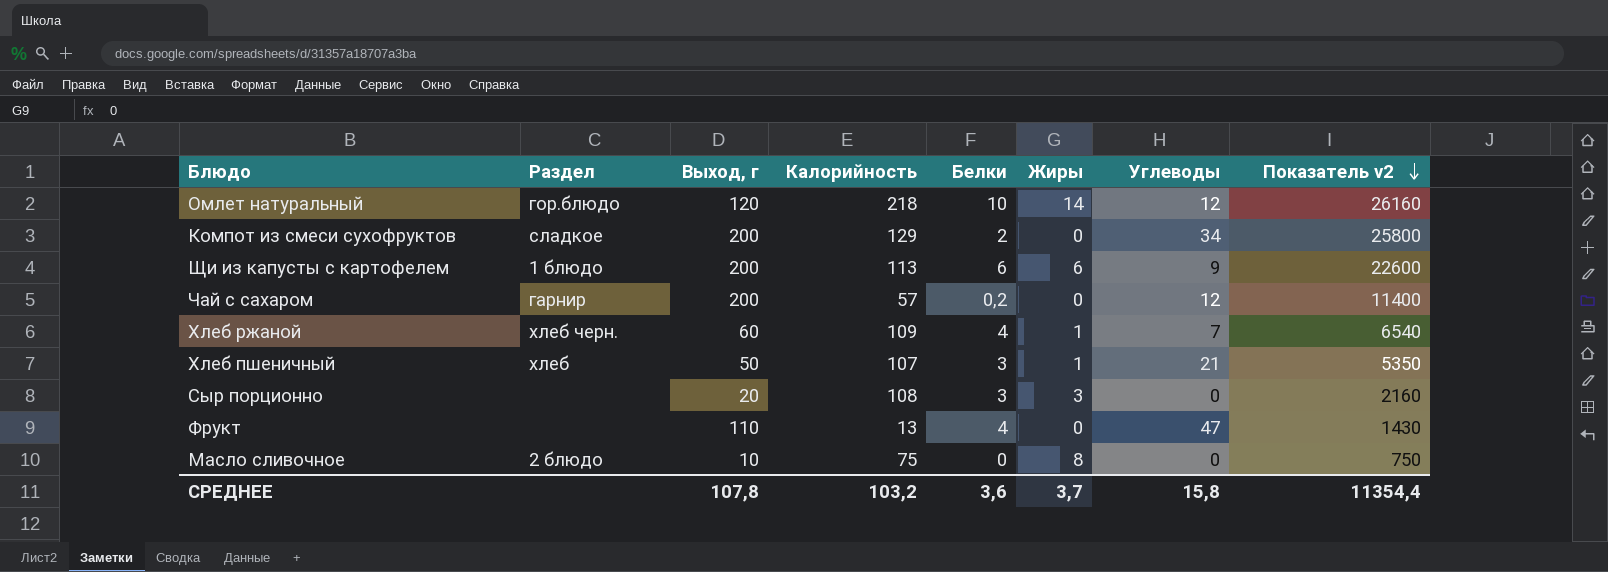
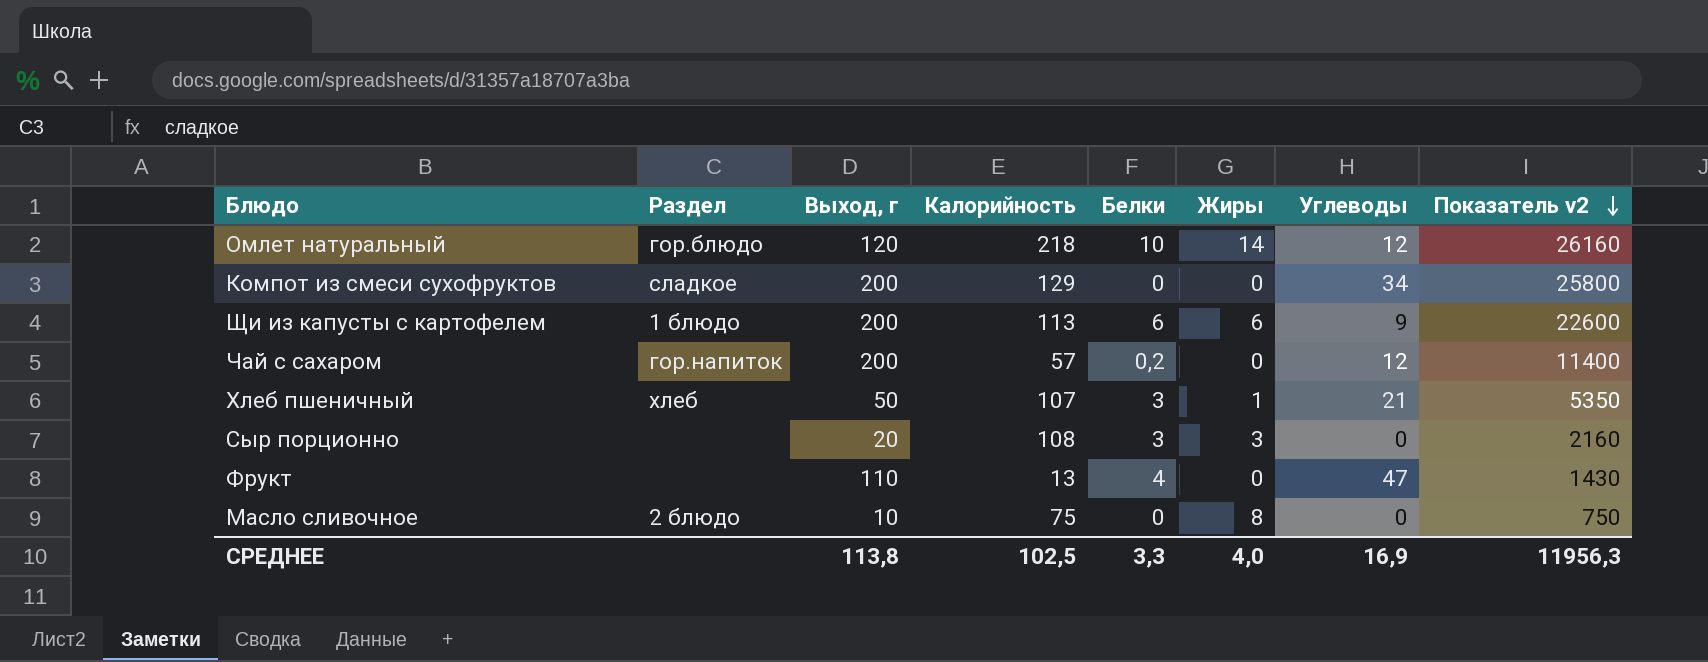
row Хлеб ржаной: хлеб черн. | 60 | 109 | 4 | 1 | 7 | 6540 -> none
Компот из смеси сухофруктов | Белки: 2 -> 0
Чай с сахаром | Раздел: гарнир -> гор.напиток
СРЕДНЕЕ | Выход, г: 107,8 -> 113,8
СРЕДНЕЕ | Калорийность: 103,2 -> 102,5
СРЕДНЕЕ | Белки: 3,6 -> 3,3
СРЕДНЕЕ | Жиры: 3,7 -> 4,0
СРЕДНЕЕ | Углеводы: 15,8 -> 16,9
СРЕДНЕЕ | Показатель v2: 11354,4 -> 11956,3

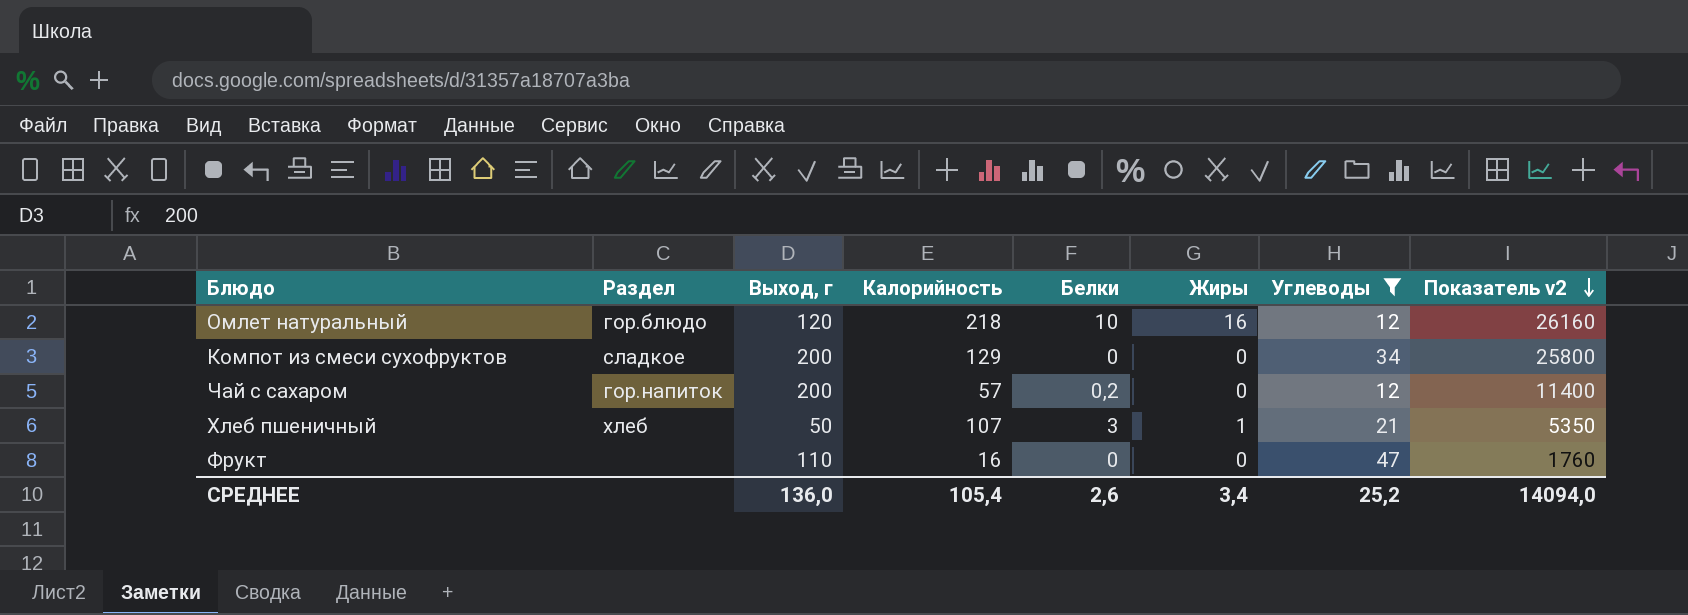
filter: none -> Углеводы >= 12
Омлет натуральный | Жиры: 14 -> 16
Фрукт | Калорийность: 13 -> 16
Фрукт | Белки: 4 -> 0
Фрукт | Показатель v2: 1430 -> 1760
СРЕДНЕЕ | Выход, г: 113,8 -> 136,0
СРЕДНЕЕ | Калорийность: 102,5 -> 105,4
СРЕДНЕЕ | Белки: 3,3 -> 2,6
СРЕДНЕЕ | Жиры: 4,0 -> 3,4
СРЕДНЕЕ | Углеводы: 16,9 -> 25,2
СРЕДНЕЕ | Показатель v2: 11956,3 -> 14094,0

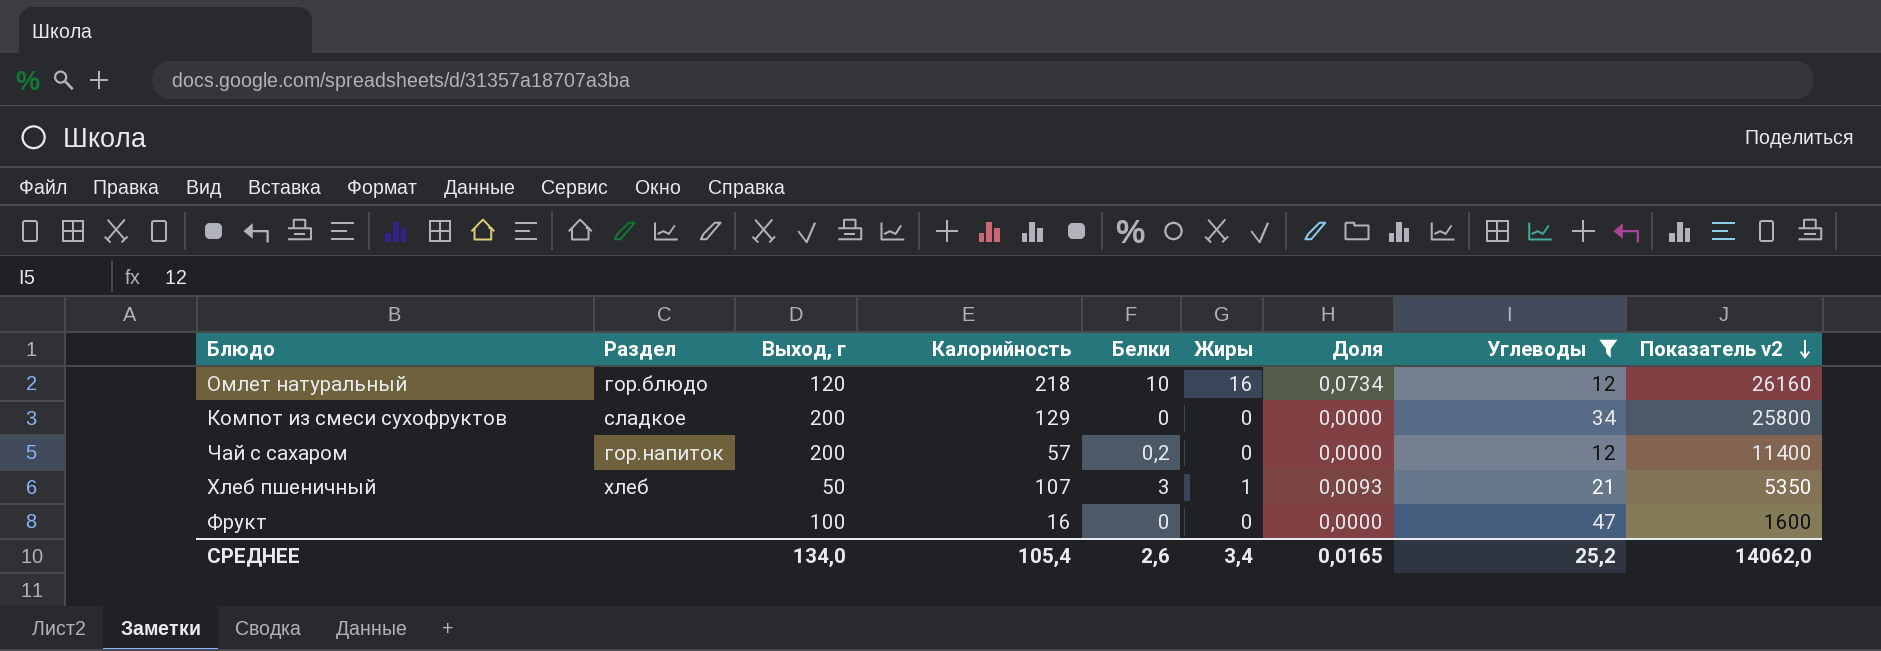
column Доля | formula: none -> [Жиры] / [Калорийность]
Фрукт | Выход, г: 110 -> 100
Фрукт | Показатель v2: 1760 -> 1600
СРЕДНЕЕ | Выход, г: 136,0 -> 134,0
СРЕДНЕЕ | Показатель v2: 14094,0 -> 14062,0

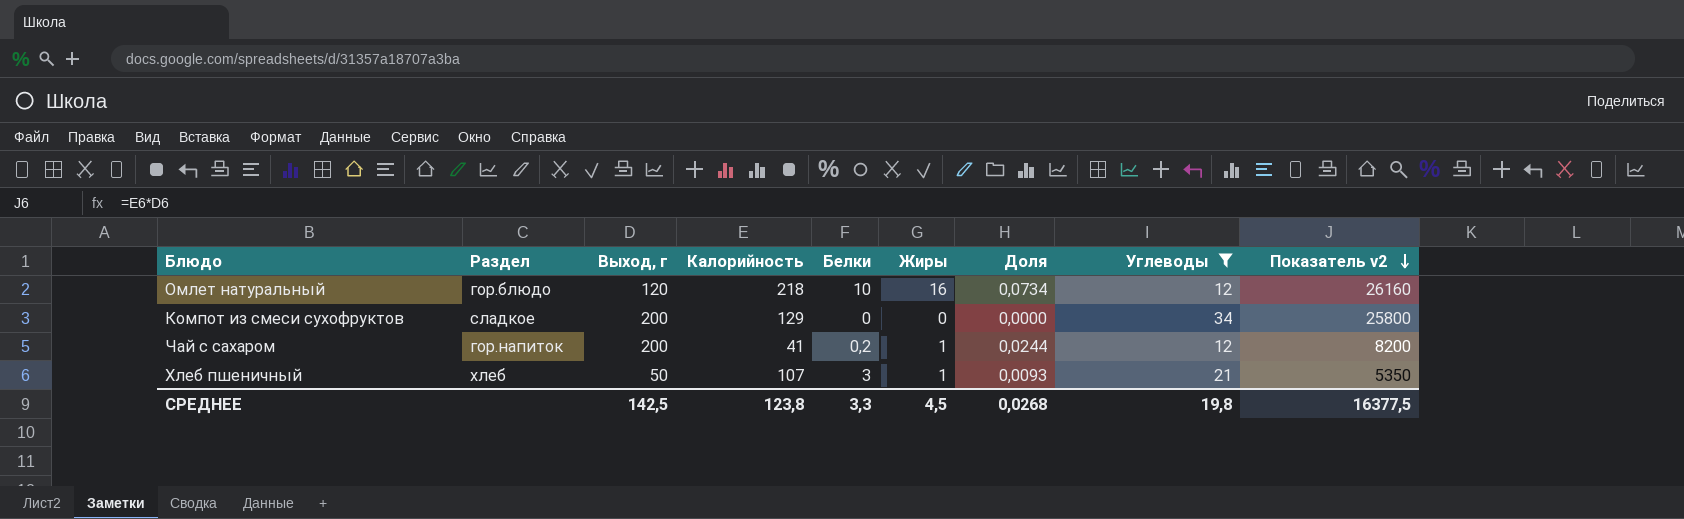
row Фрукт: none | 100 | 16 | 0 | 0 | 0,0000 | 47 | 1600 -> none
Чай с сахаром | Калорийность: 57 -> 41
Чай с сахаром | Жиры: 0 -> 1
Чай с сахаром | Доля: 0,0000 -> 0,0244
Чай с сахаром | Показатель v2: 11400 -> 8200
СРЕДНЕЕ | Выход, г: 134,0 -> 142,5
СРЕДНЕЕ | Калорийность: 105,4 -> 123,8
СРЕДНЕЕ | Белки: 2,6 -> 3,3
СРЕДНЕЕ | Жиры: 3,4 -> 4,5
СРЕДНЕЕ | Доля: 0,0165 -> 0,0268
СРЕДНЕЕ | Углеводы: 25,2 -> 19,8
СРЕДНЕЕ | Показатель v2: 14062,0 -> 16377,5

